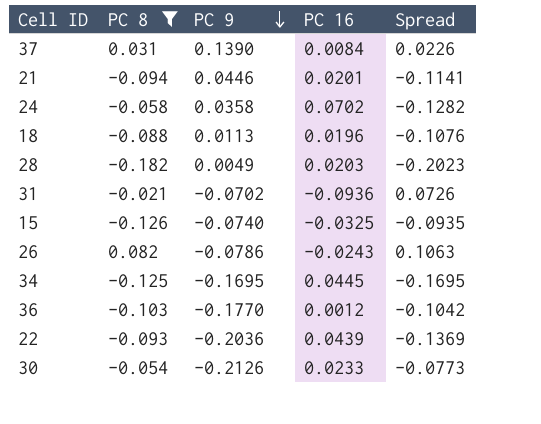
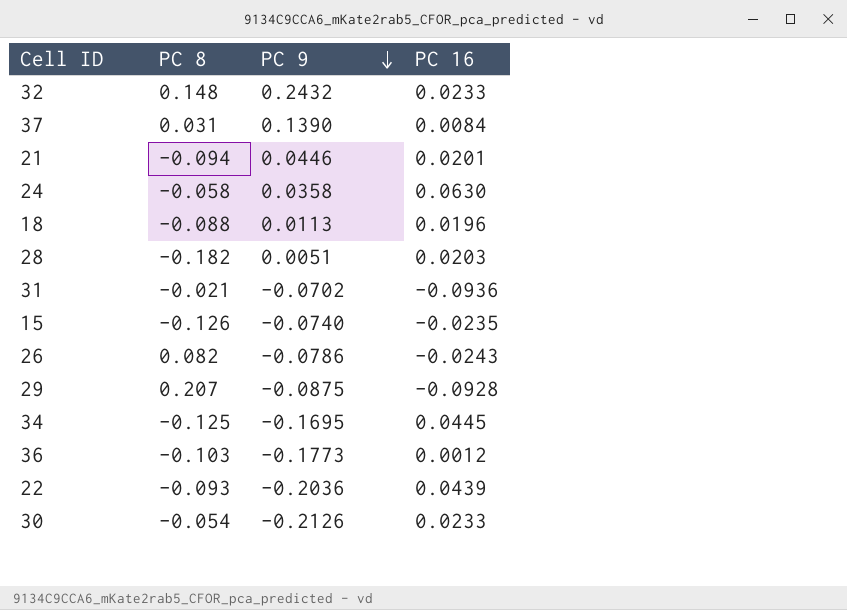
filter: PC 8 <= 0.082 -> none
column Spread | formula: [PC 8] - [PC 16] -> none
24 | PC 16: 0.0702 -> 0.0630
28 | PC 9: 0.0049 -> 0.0051
15 | PC 16: -0.0325 -> -0.0235
36 | PC 9: -0.1770 -> -0.1773

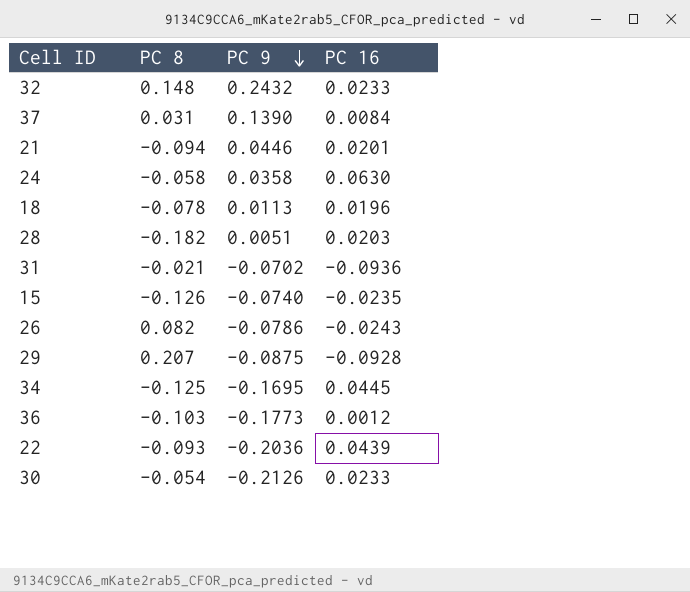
18 | PC 8: -0.088 -> -0.078

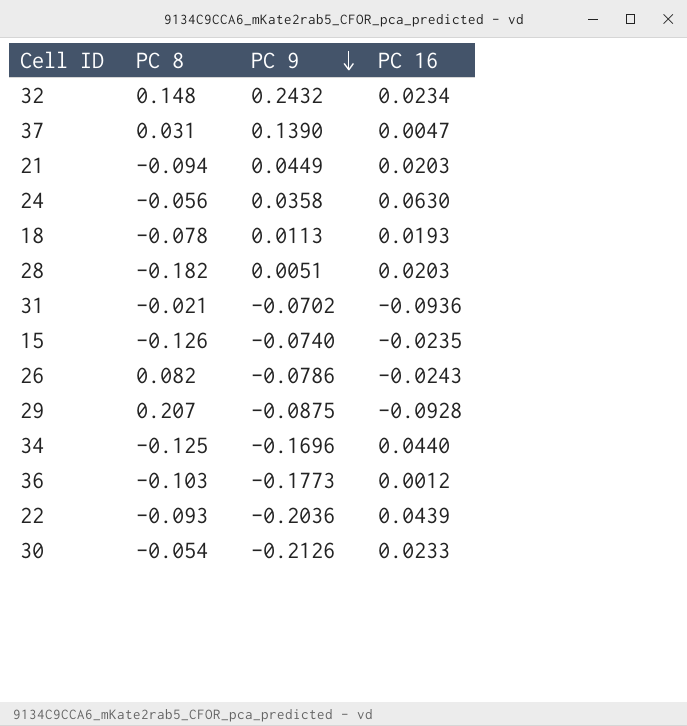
32 | PC 16: 0.0233 -> 0.0234
37 | PC 16: 0.0084 -> 0.0047
21 | PC 9: 0.0446 -> 0.0449
21 | PC 16: 0.0201 -> 0.0203
24 | PC 8: -0.058 -> -0.056
18 | PC 16: 0.0196 -> 0.0193
34 | PC 9: -0.1695 -> -0.1696
34 | PC 16: 0.0445 -> 0.0440

